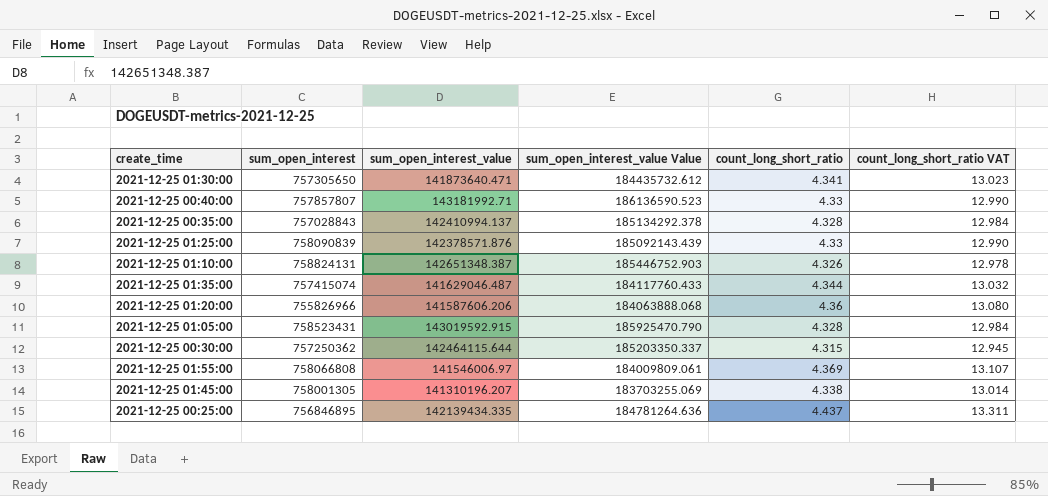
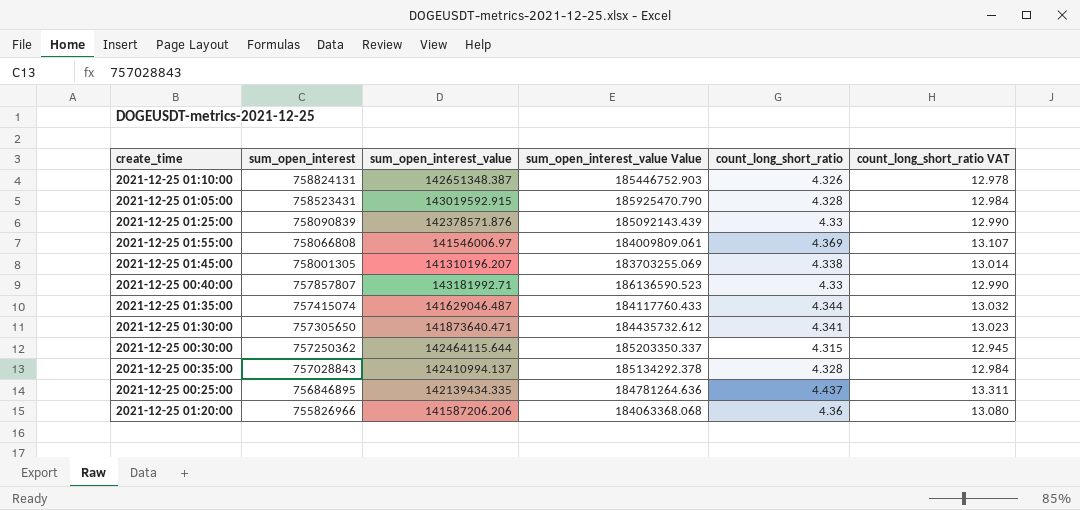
row order: none -> sum_open_interest descending
2021-12-25 01:20:00 | sum_open_interest_value: 141587606.206 -> 141587206.206
2021-12-25 01:20:00 | sum_open_interest_value Value: 184063888.068 -> 184063368.068

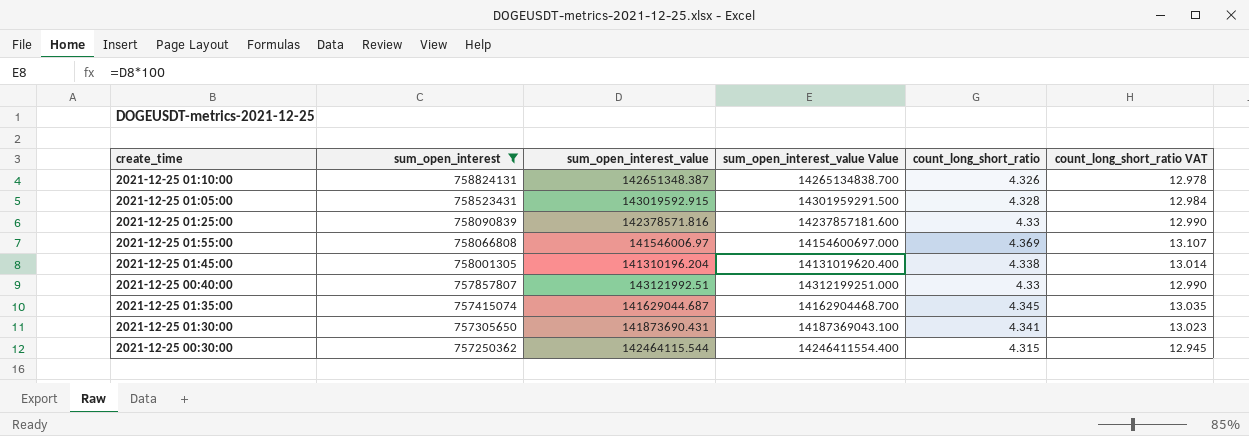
filter: none -> sum_open_interest >= 757250362
column sum_open_interest_value Value | formula: [sum_open_interest_value] * 1.3 -> [sum_open_interest_value] * 100
2021-12-25 01:25:00 | sum_open_interest_value: 142378571.876 -> 142378571.816
2021-12-25 01:45:00 | sum_open_interest_value: 141310196.207 -> 141310196.204
2021-12-25 00:40:00 | sum_open_interest_value: 143181992.71 -> 143121992.51
2021-12-25 01:35:00 | sum_open_interest_value: 141629046.487 -> 141629044.687
2021-12-25 01:35:00 | count_long_short_ratio: 4.344 -> 4.345
2021-12-25 01:35:00 | count_long_short_ratio VAT: 13.032 -> 13.035
2021-12-25 01:30:00 | sum_open_interest_value: 141873640.471 -> 141873690.431
2021-12-25 00:30:00 | sum_open_interest_value: 142464115.644 -> 142464115.544

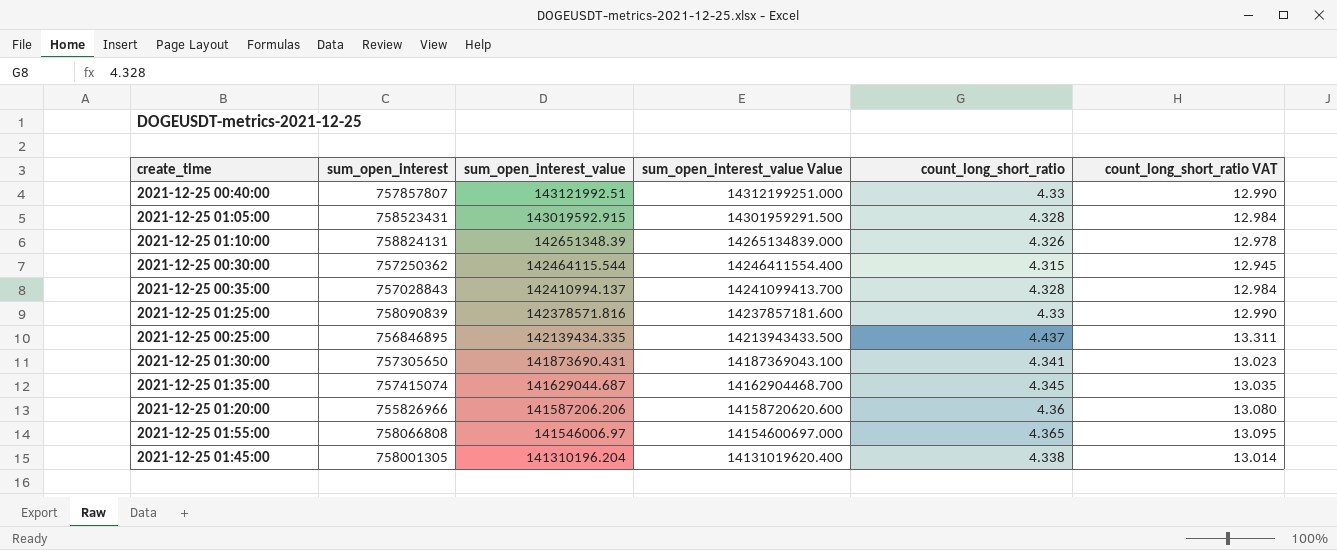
filter: sum_open_interest >= 757250362 -> none
row order: sum_open_interest descending -> sum_open_interest_value descending
2021-12-25 01:10:00 | sum_open_interest_value: 142651348.387 -> 142651348.39
2021-12-25 01:10:00 | sum_open_interest_value Value: 14265134838.700 -> 14265134839.000
2021-12-25 01:55:00 | count_long_short_ratio: 4.369 -> 4.365
2021-12-25 01:55:00 | count_long_short_ratio VAT: 13.107 -> 13.095

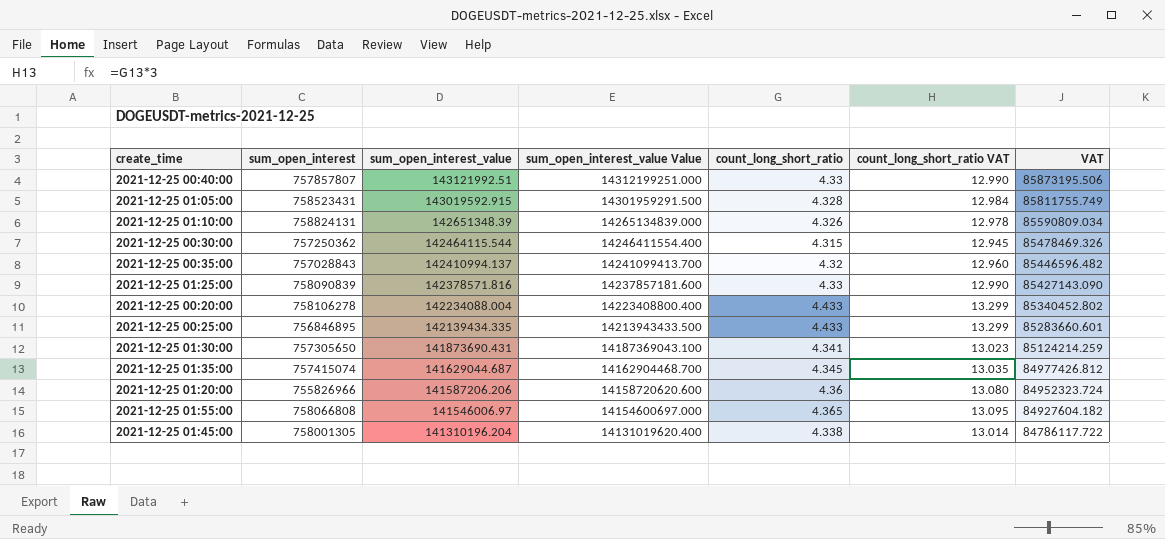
column VAT | formula: none -> [sum_open_interest_value] * 0.6
2021-12-25 00:35:00 | count_long_short_ratio: 4.328 -> 4.32
2021-12-25 00:35:00 | count_long_short_ratio VAT: 12.984 -> 12.960
row 2021-12-25 00:20:00: none -> 758106278 | 142234088.004 | 14223408800.400 | 4.433 | 13.299 | 85340452.802
2021-12-25 00:25:00 | count_long_short_ratio: 4.437 -> 4.433
2021-12-25 00:25:00 | count_long_short_ratio VAT: 13.311 -> 13.299

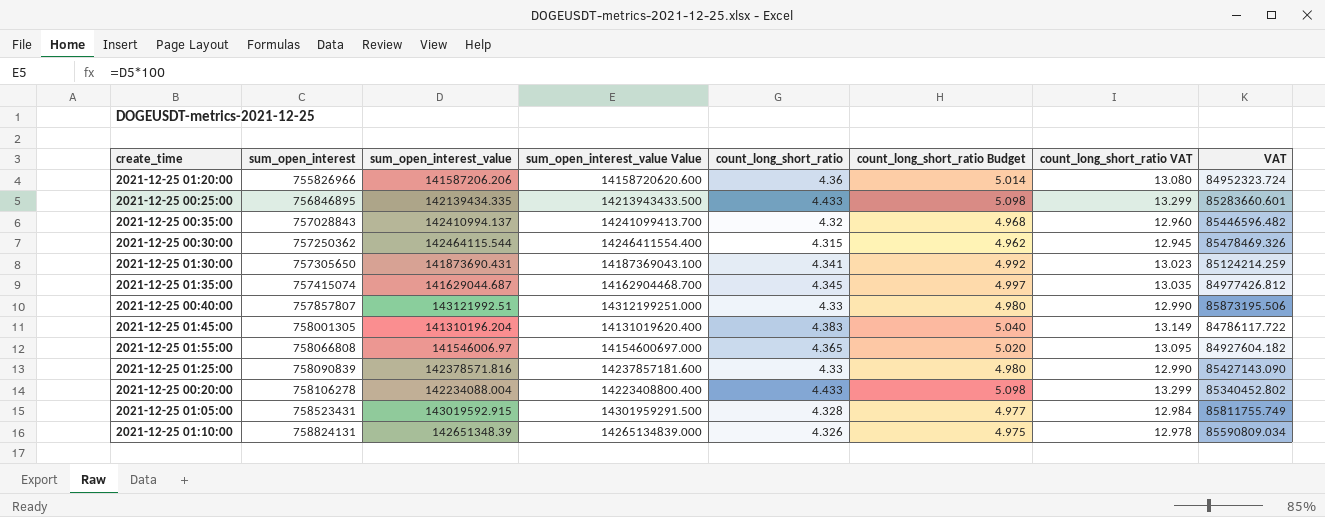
row order: sum_open_interest_value descending -> sum_open_interest ascending
column count_long_short_ratio Budget | formula: none -> [count_long_short_ratio] * 1.15
2021-12-25 01:45:00 | count_long_short_ratio: 4.338 -> 4.383
2021-12-25 01:45:00 | count_long_short_ratio VAT: 13.014 -> 13.149

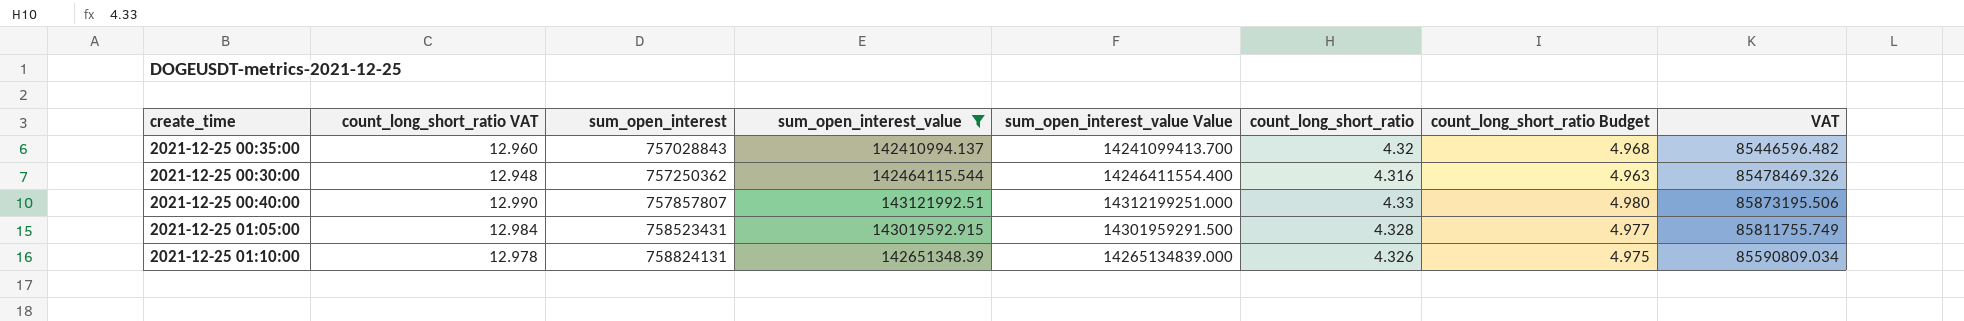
filter: none -> sum_open_interest_value >= 142410994.137
column count_long_short_ratio VAT | position: 7 -> 2
2021-12-25 00:30:00 | count_long_short_ratio VAT: 12.945 -> 12.948
2021-12-25 00:30:00 | count_long_short_ratio: 4.315 -> 4.316
2021-12-25 00:30:00 | count_long_short_ratio Budget: 4.962 -> 4.963

